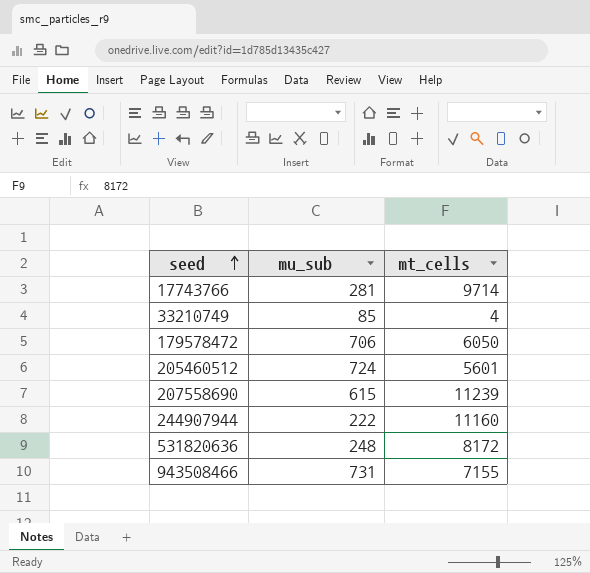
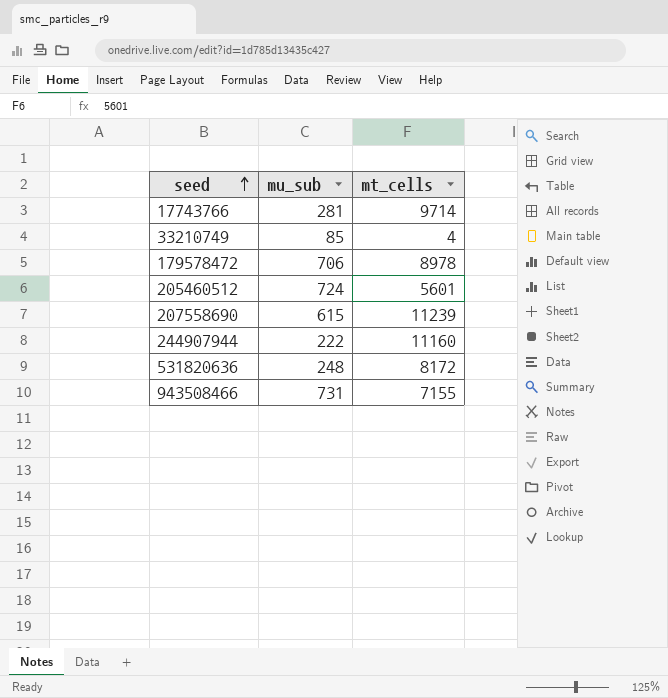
179578472 | mt_cells: 6050 -> 8978

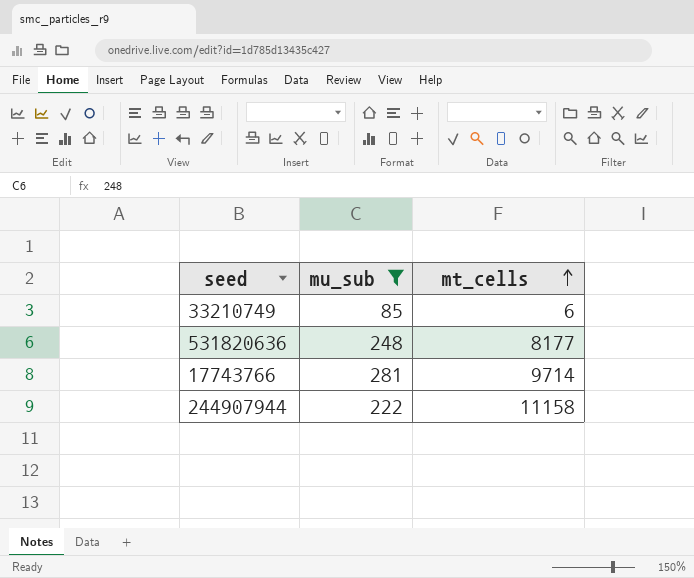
filter: none -> mu_sub <= 281
row order: seed ascending -> mt_cells ascending
33210749 | mt_cells: 4 -> 6
531820636 | mt_cells: 8172 -> 8177
244907944 | mt_cells: 11160 -> 11158

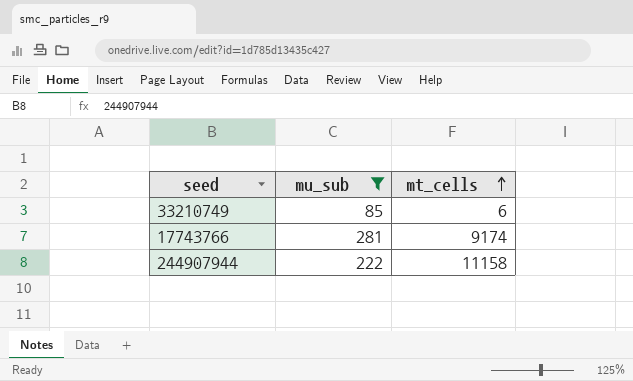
row 531820636: 248 | 8177 -> none
17743766 | mt_cells: 9714 -> 9174

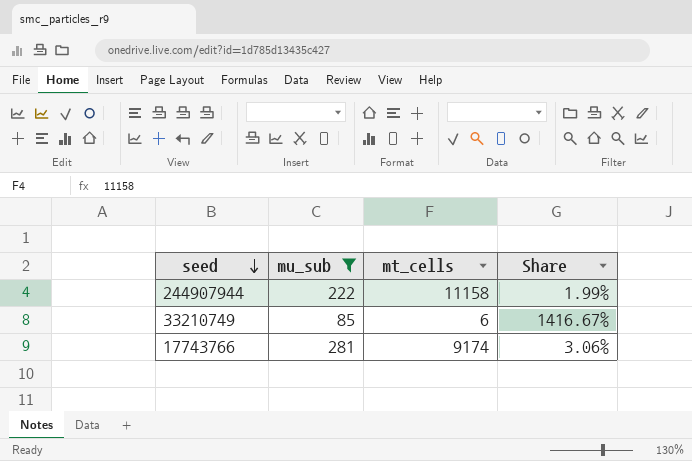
row order: mt_cells ascending -> seed descending
column Share | formula: none -> [mu_sub] / [mt_cells]

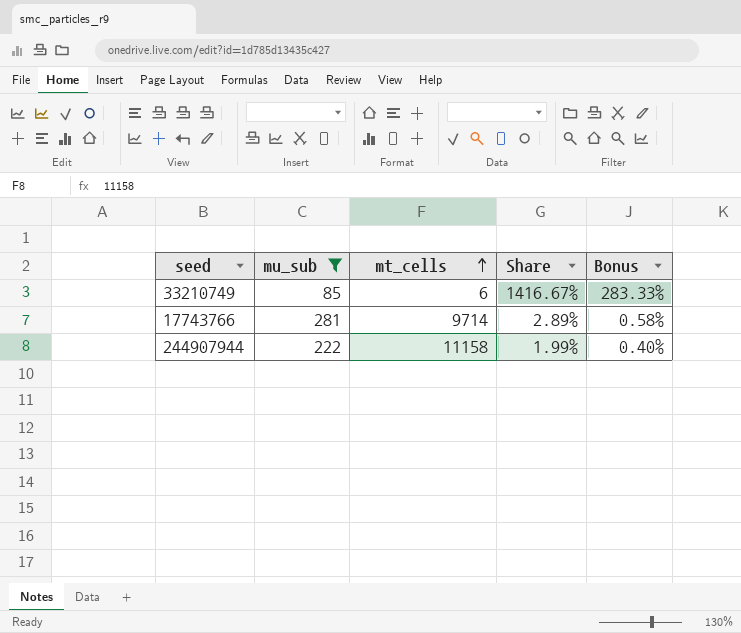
row order: seed descending -> mt_cells ascending
column Bonus | formula: none -> [Share] * 0.2
17743766 | mt_cells: 9174 -> 9714
17743766 | Share: 3.06% -> 2.89%

